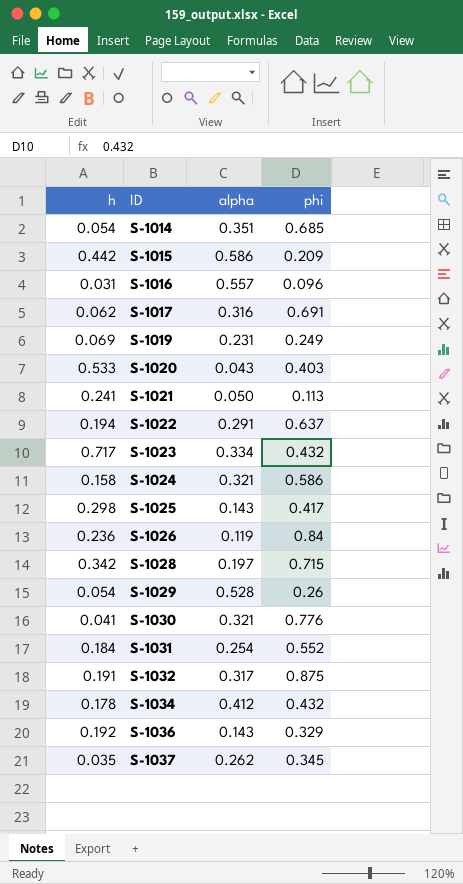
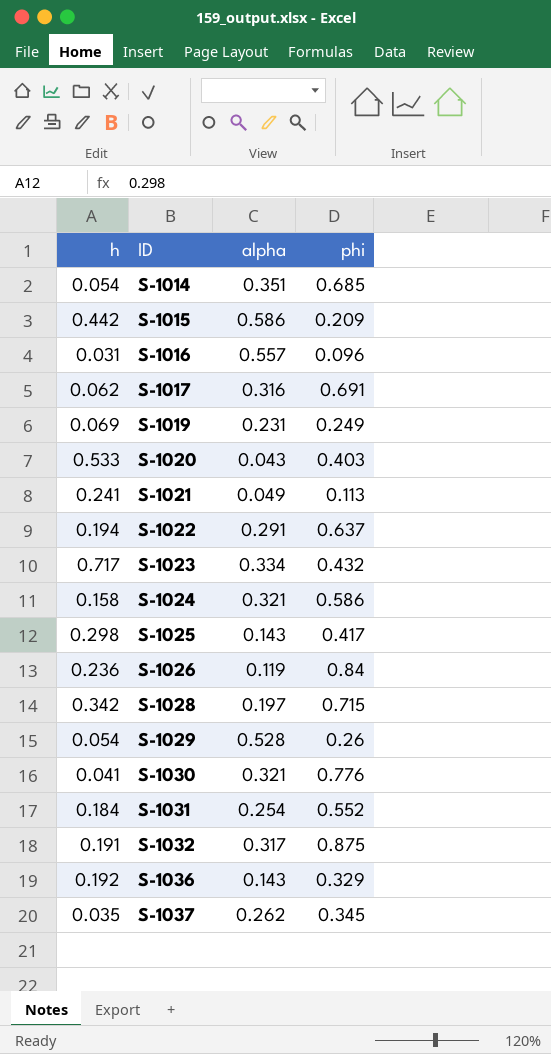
row S-1034: 0.178 | 0.412 | 0.432 -> none
S-1021 | alpha: 0.050 -> 0.049

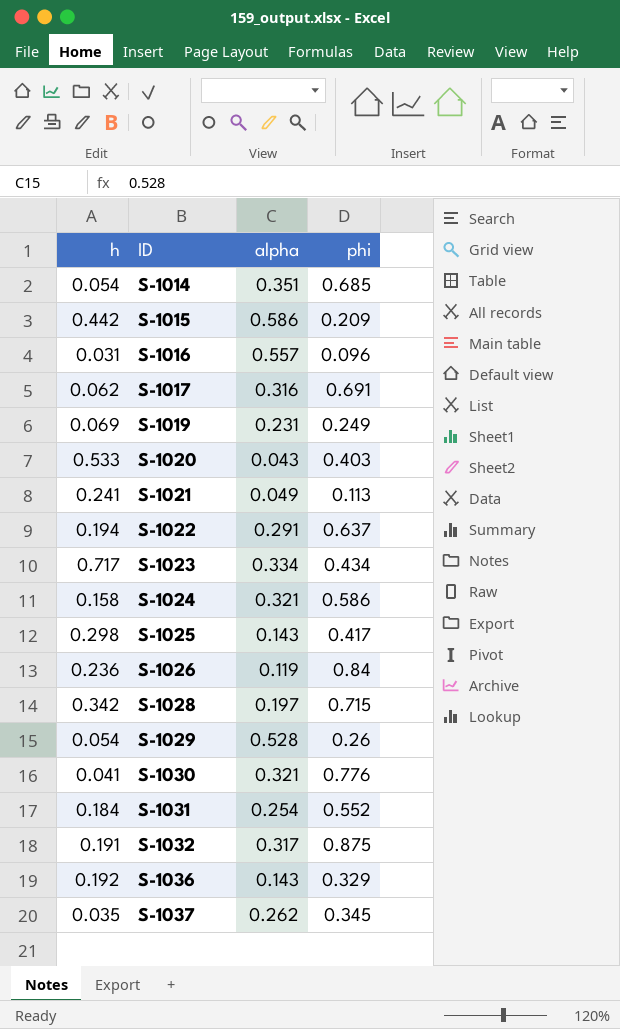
S-1023 | phi: 0.432 -> 0.434

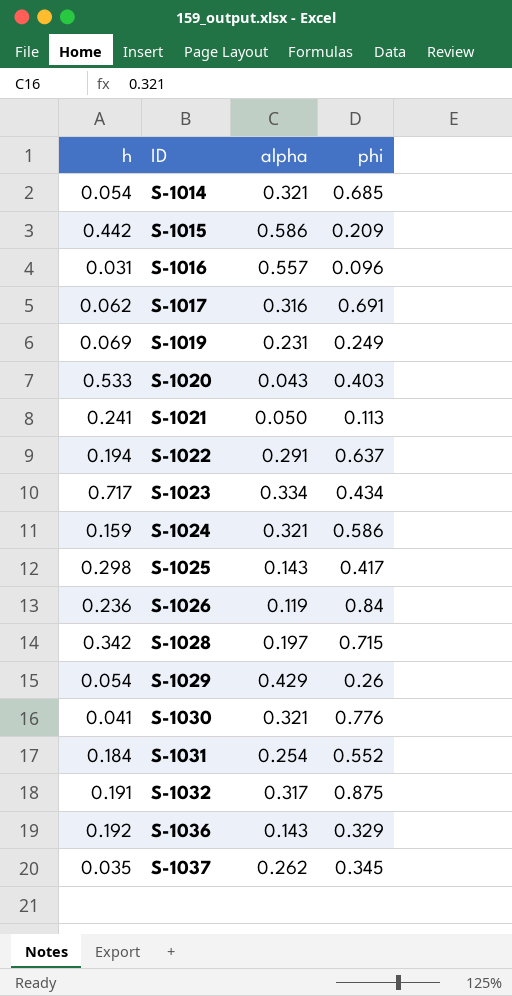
S-1014 | alpha: 0.351 -> 0.321
S-1021 | alpha: 0.049 -> 0.050
S-1024 | h: 0.158 -> 0.159
S-1029 | alpha: 0.528 -> 0.429

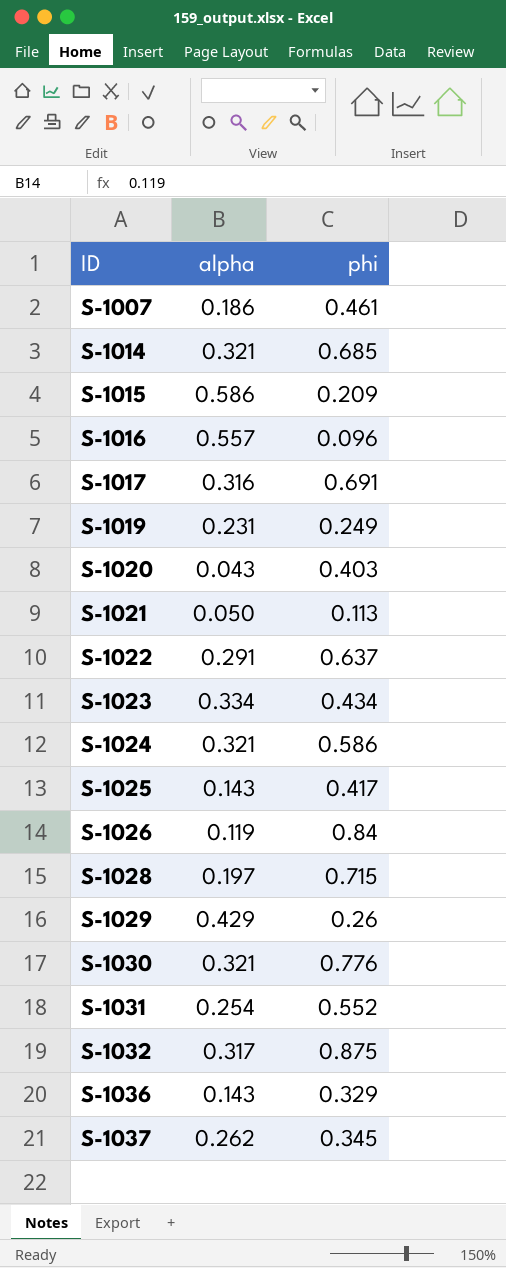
column h | position: 1 -> none
row S-1007: none -> 0.186 | 0.461

